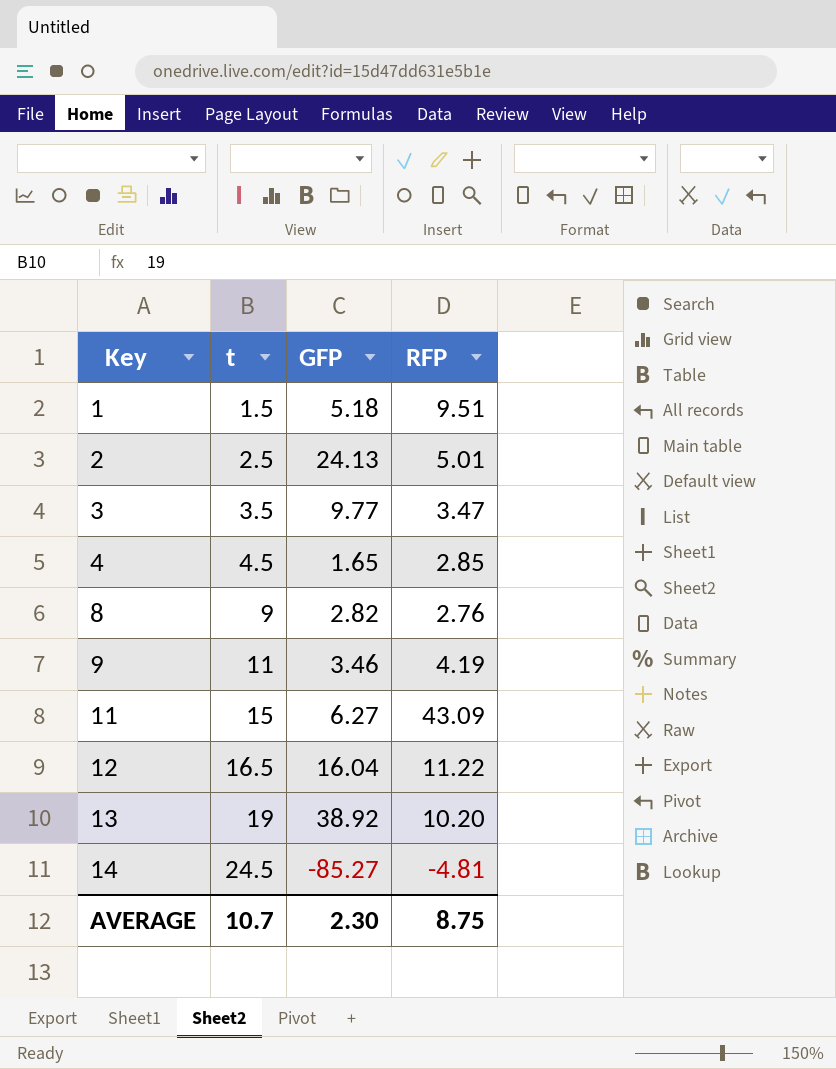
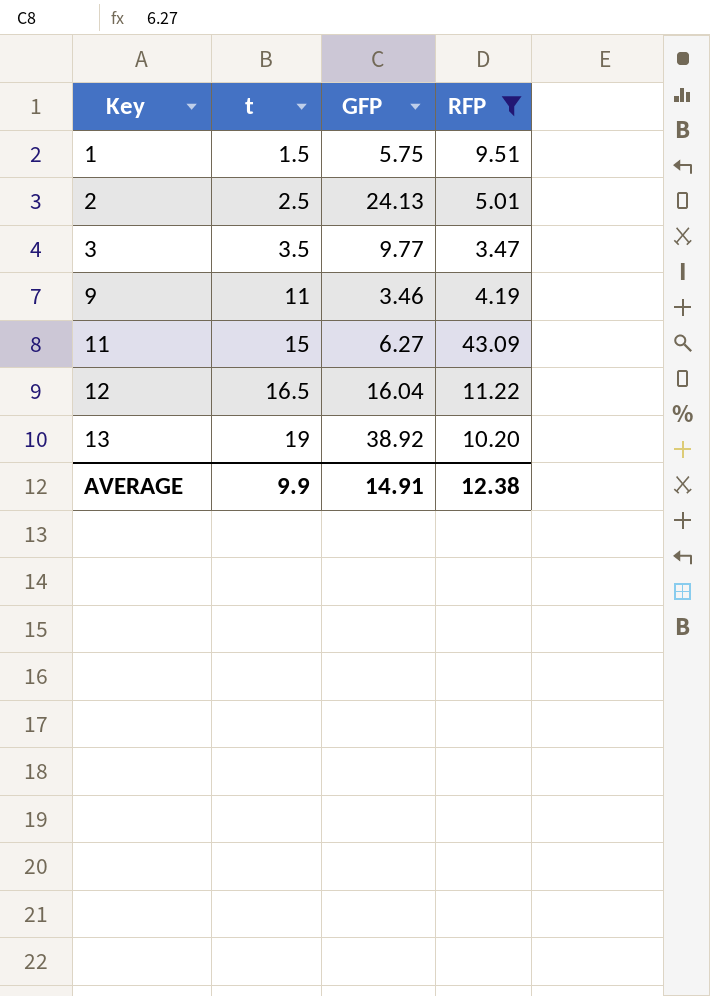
filter: none -> RFP >= 3.47
1 | GFP: 5.18 -> 5.75
AVERAGE | t: 10.7 -> 9.9
AVERAGE | GFP: 2.30 -> 14.91
AVERAGE | RFP: 8.75 -> 12.38

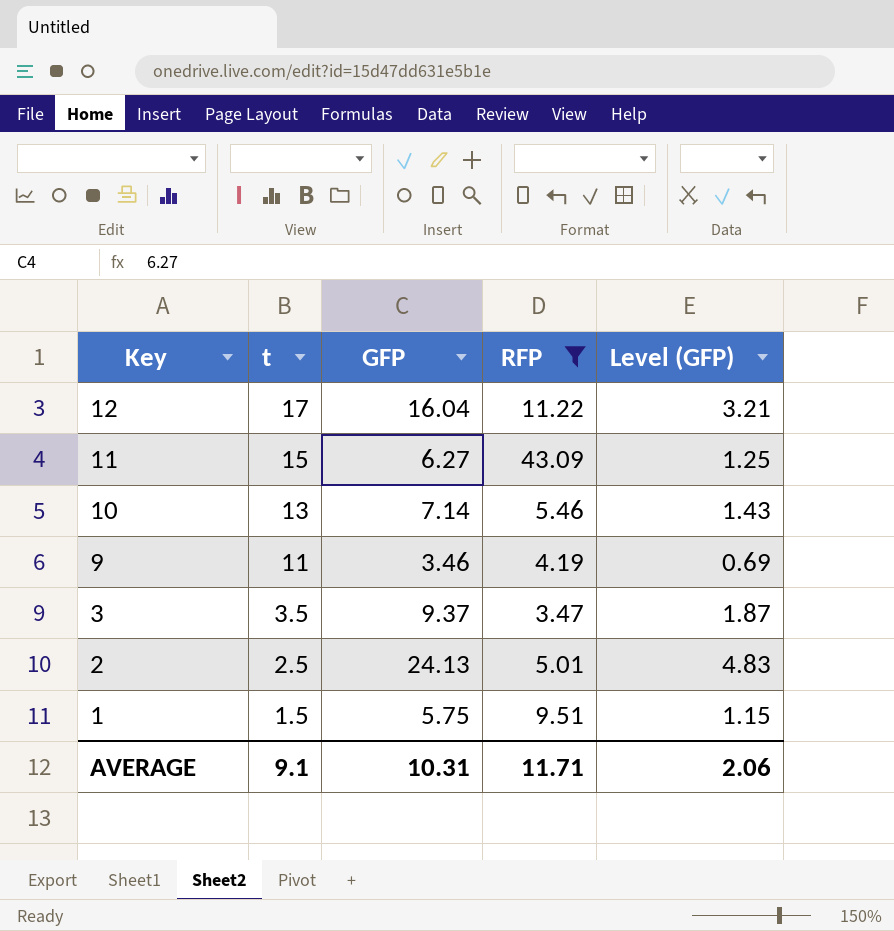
row order: Key ascending -> Key descending
column Level (GFP) | formula: none -> [GFP] * 0.2
row 13: 19 | 38.92 | 10.20 -> none
12 | t: 16.5 -> 17
row 10: none -> 13 | 7.14 | 5.46 | 1.43
3 | GFP: 9.77 -> 9.37
AVERAGE | t: 9.9 -> 9.1
AVERAGE | GFP: 14.91 -> 10.31
AVERAGE | RFP: 12.38 -> 11.71

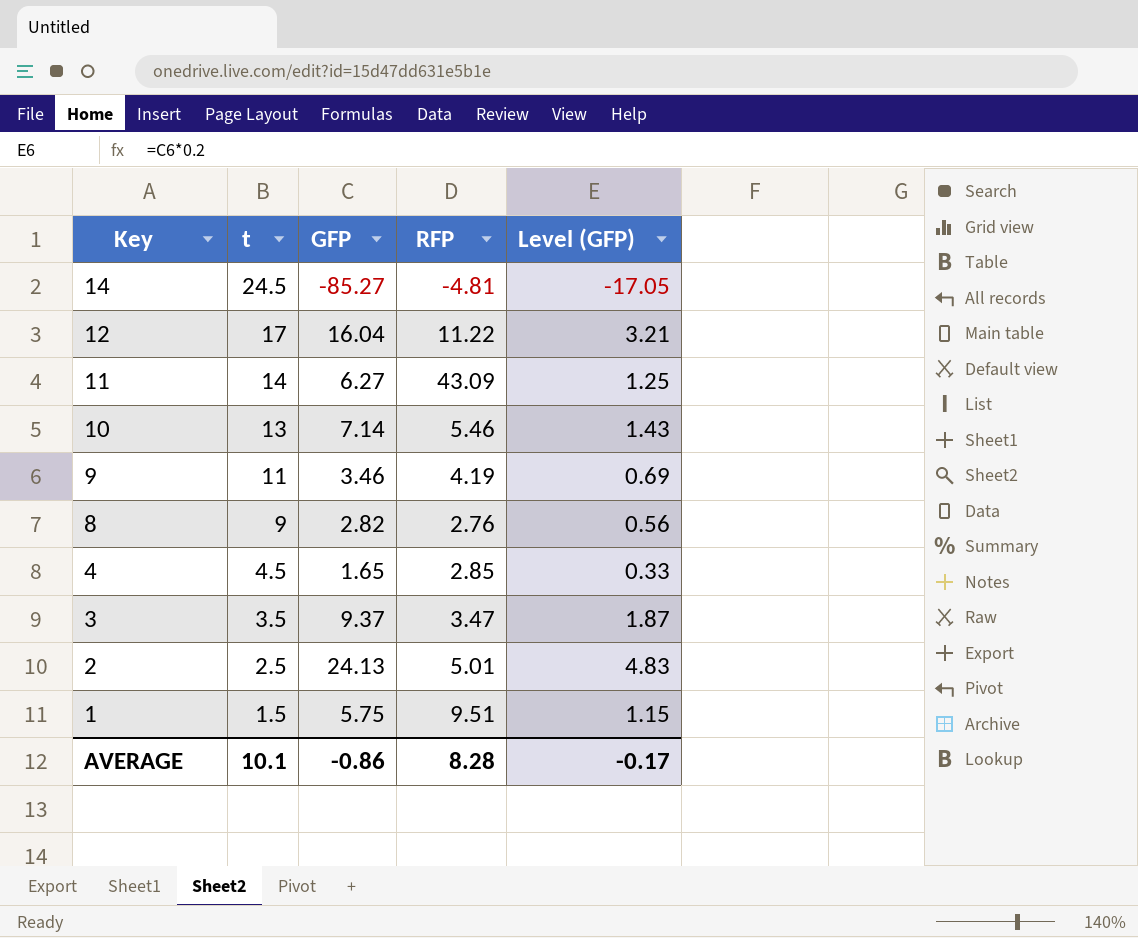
filter: RFP >= 3.47 -> none
11 | t: 15 -> 14
AVERAGE | t: 9.1 -> 10.1
AVERAGE | GFP: 10.31 -> -0.86
AVERAGE | RFP: 11.71 -> 8.28
AVERAGE | Level (GFP): 2.06 -> -0.17

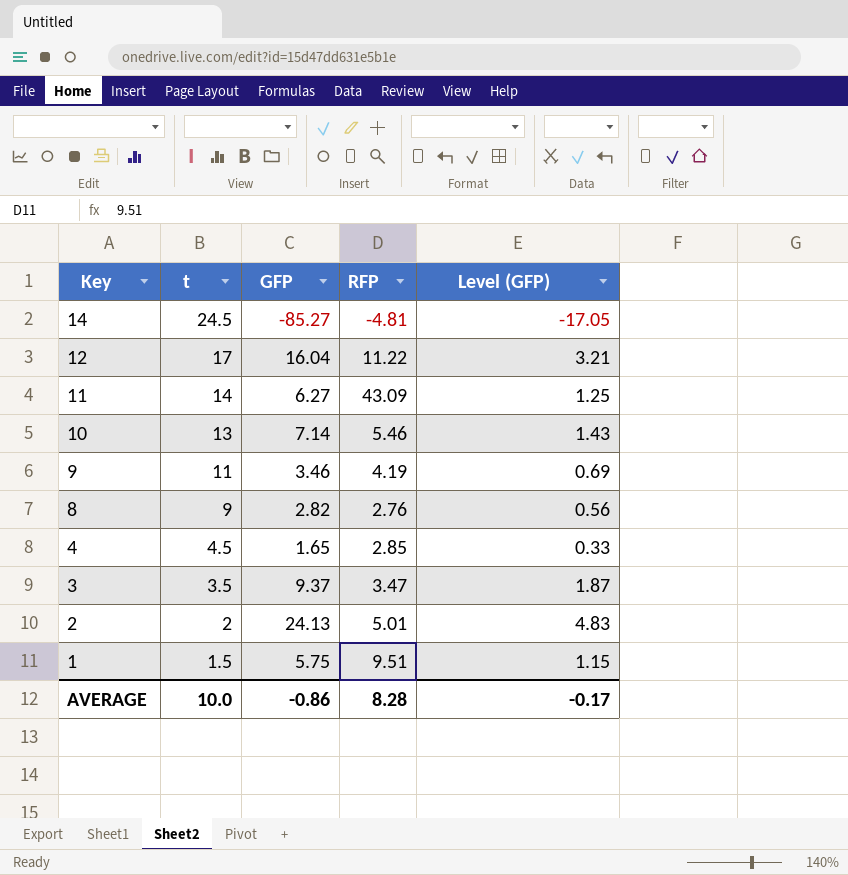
2 | t: 2.5 -> 2
AVERAGE | t: 10.1 -> 10.0

